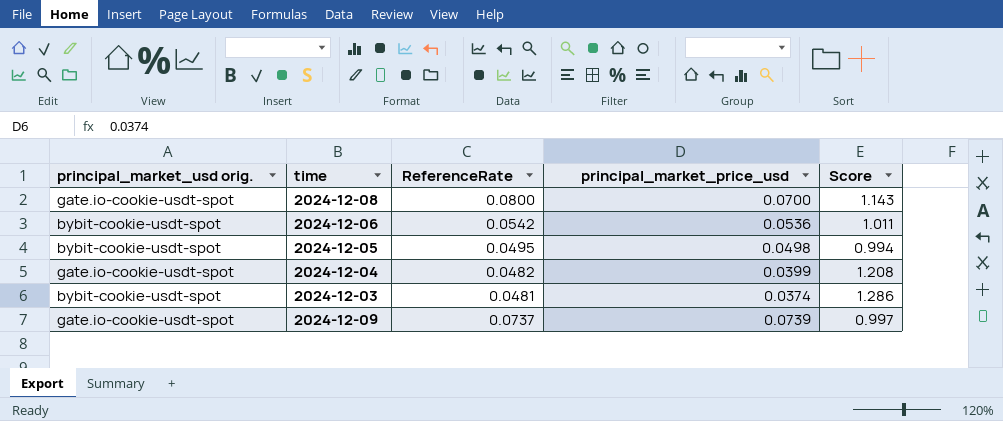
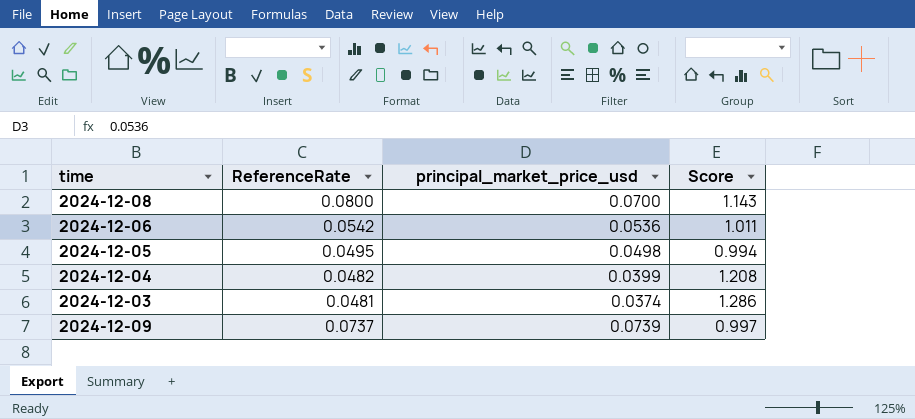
column principal_market_usd orig. | position: 1 -> none

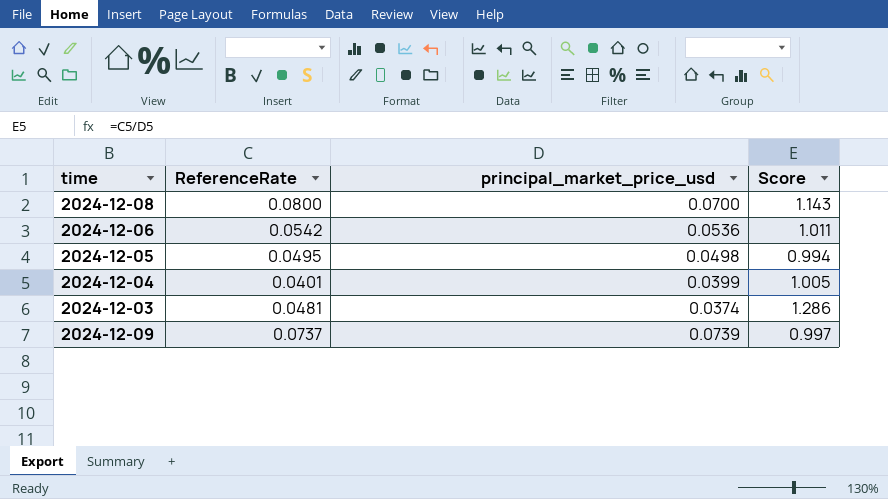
2024-12-04 | ReferenceRate: 0.0482 -> 0.0401
2024-12-04 | Score: 1.208 -> 1.005

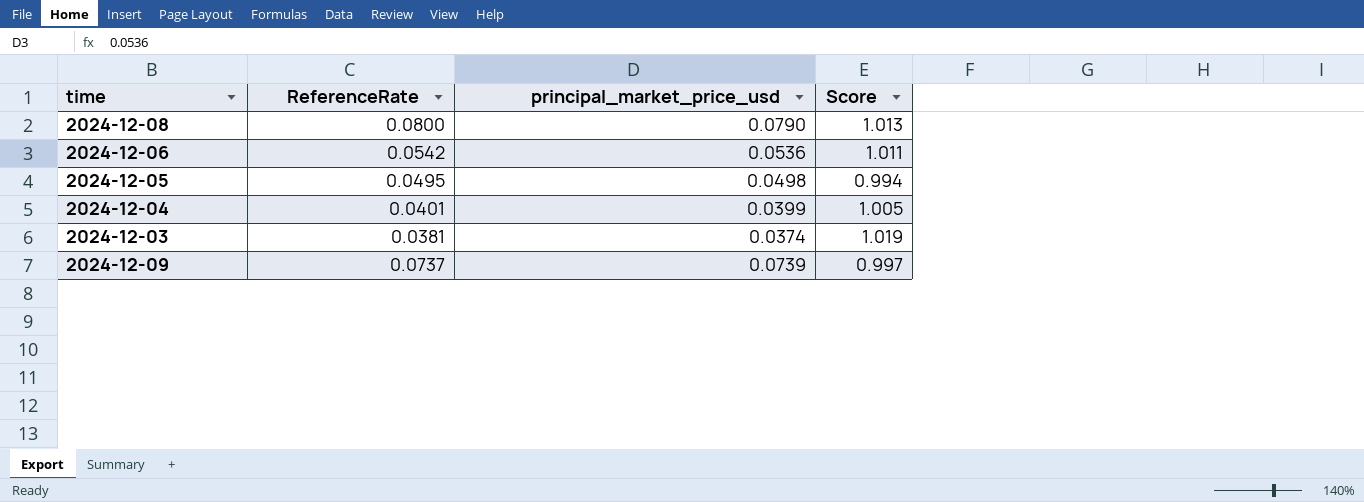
2024-12-08 | principal_market_price_usd: 0.0700 -> 0.0790
2024-12-08 | Score: 1.143 -> 1.013
2024-12-03 | ReferenceRate: 0.0481 -> 0.0381
2024-12-03 | Score: 1.286 -> 1.019

